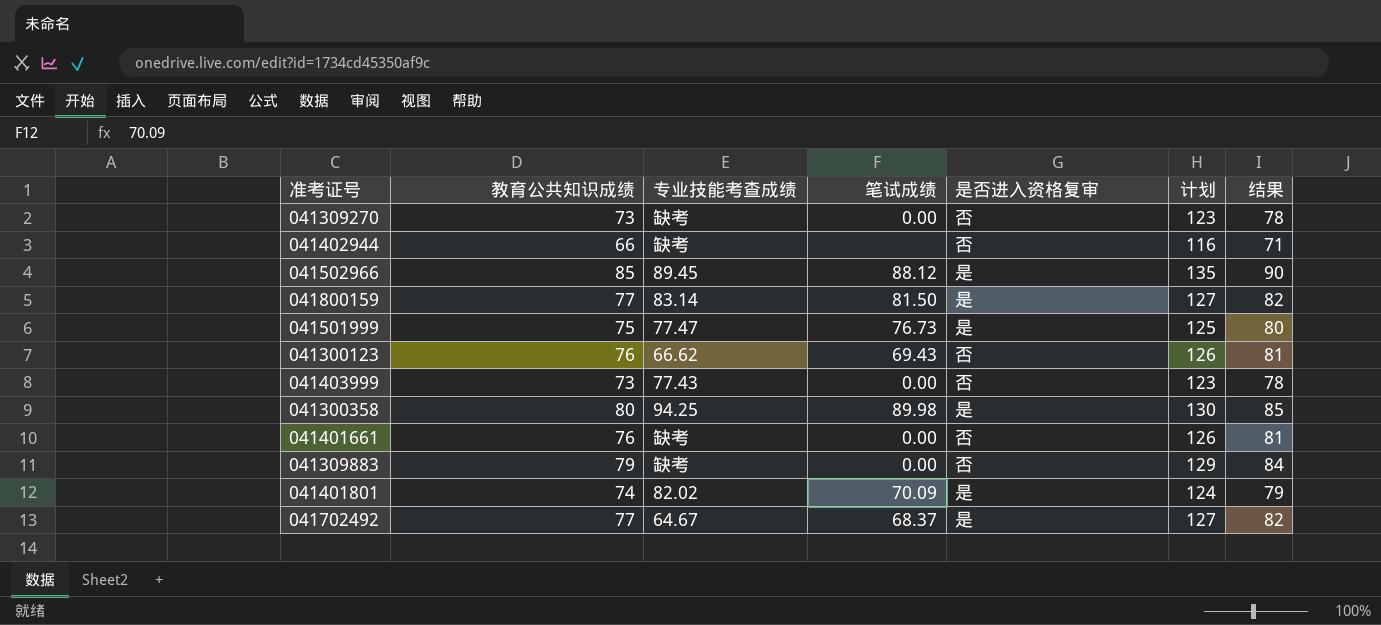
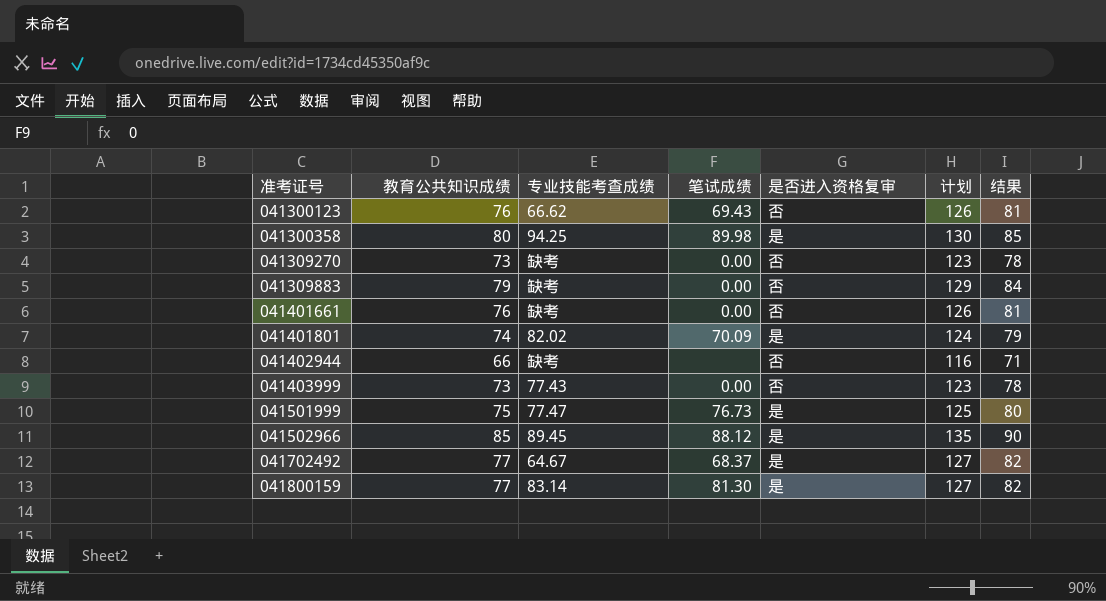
row order: none -> 准考证号 ascending
041800159 | 笔试成绩: 81.50 -> 81.30

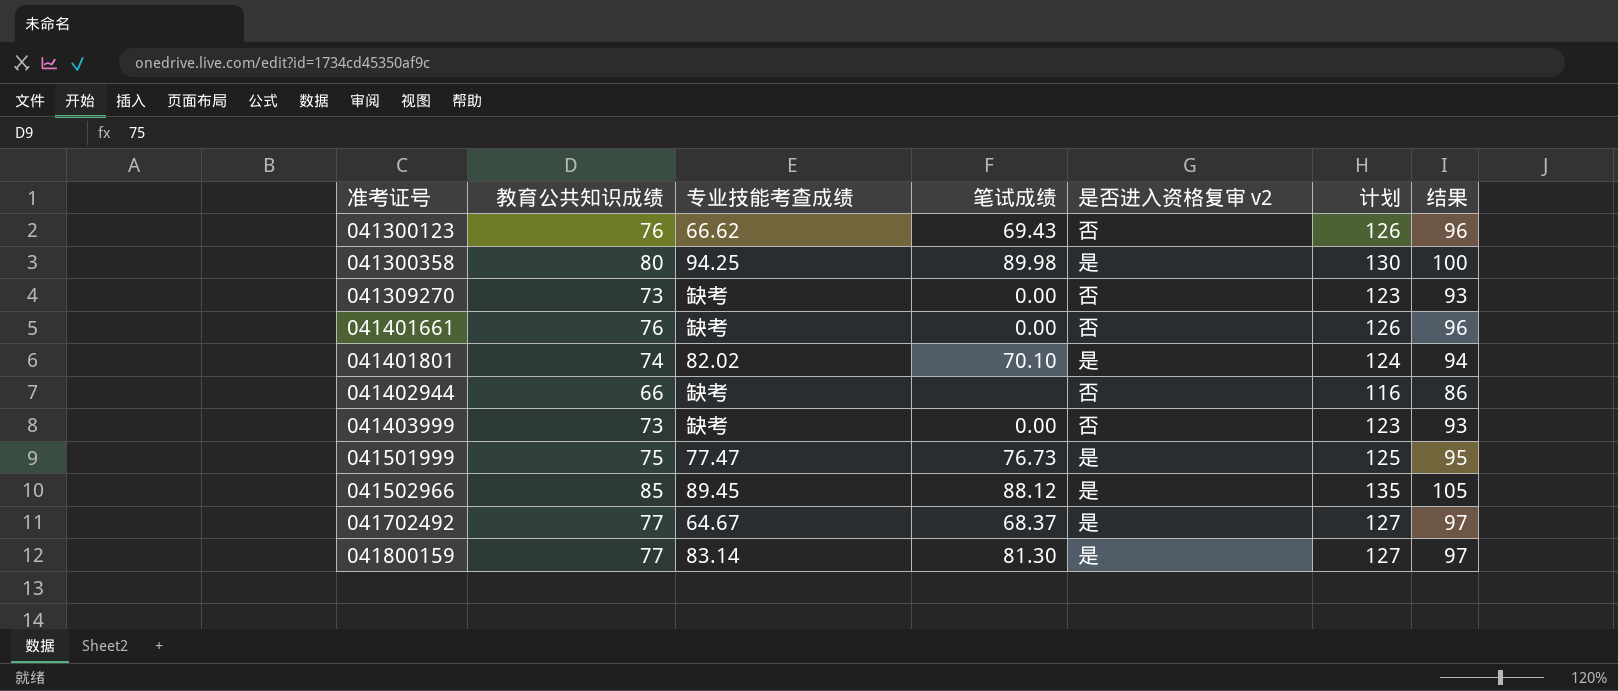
column name: 是否进入资格复审 -> 是否进入资格复审 v2
column 结果 | formula: [教育公共知识成绩] + 5 -> [教育公共知识成绩] + 20
row 041309883: 79 | 缺考 | 0.00 | 否 | 129 | 84 -> none
041401801 | 笔试成绩: 70.09 -> 70.10
041403999 | 专业技能考查成绩: 77.43 -> 缺考

